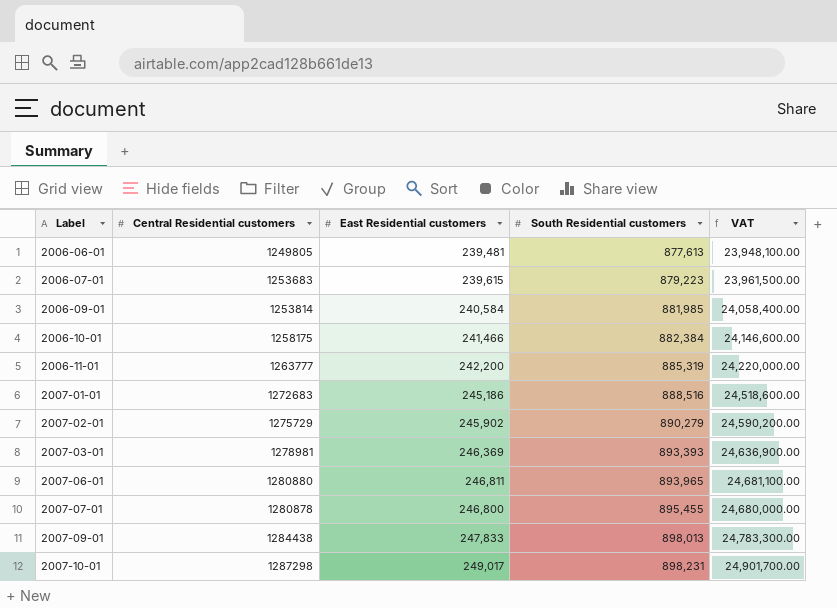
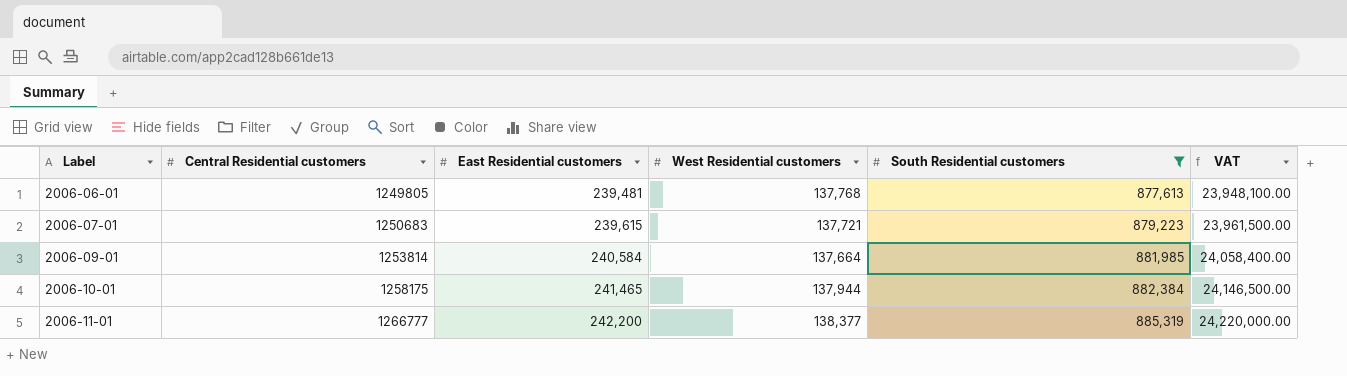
filter: none -> South Residential customers <= 885,319
column West Residential customers | position: none -> 4
2006-07-01 | Central Residential customers: 1253683 -> 1250683
2006-10-01 | East Residential customers: 241,466 -> 241,465
2006-10-01 | VAT: 24,146,600.00 -> 24,146,500.00
2006-11-01 | Central Residential customers: 1263777 -> 1266777

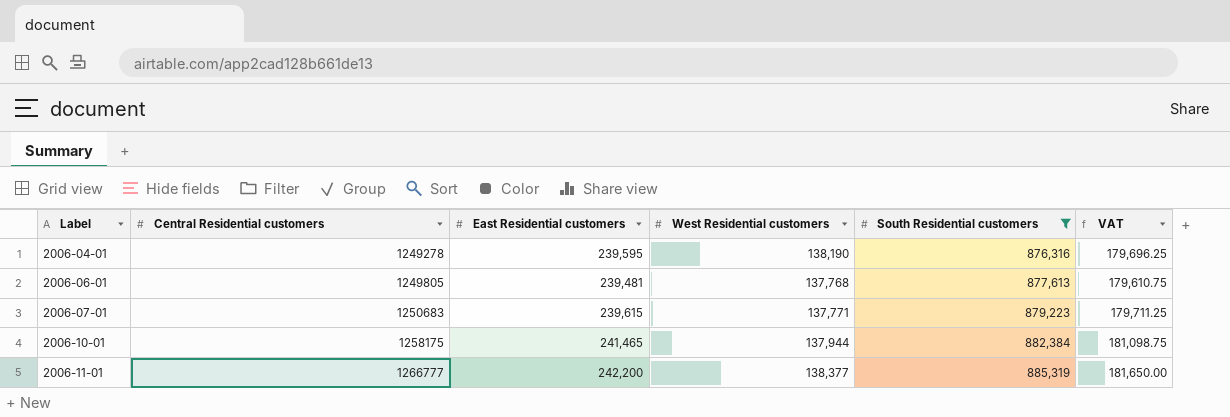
column VAT | formula: [East Residential customers] * 100 -> [East Residential customers] * 0.75
row 2006-09-01: 1253814 | 240,584 | 137,664 | 881,985 | 24,058,400.00 -> none
row 2006-04-01: none -> 1249278 | 239,595 | 138,190 | 876,316 | 179,696.25
2006-07-01 | West Residential customers: 137,721 -> 137,771

